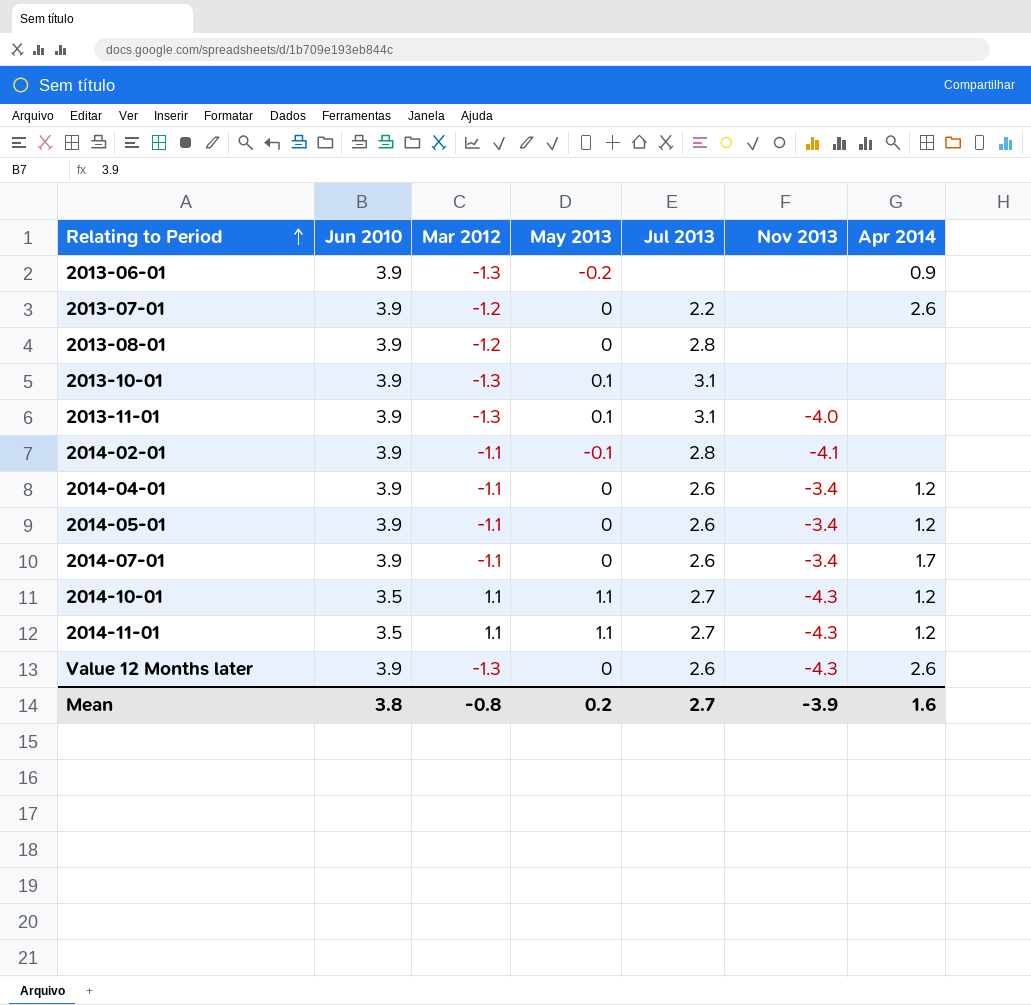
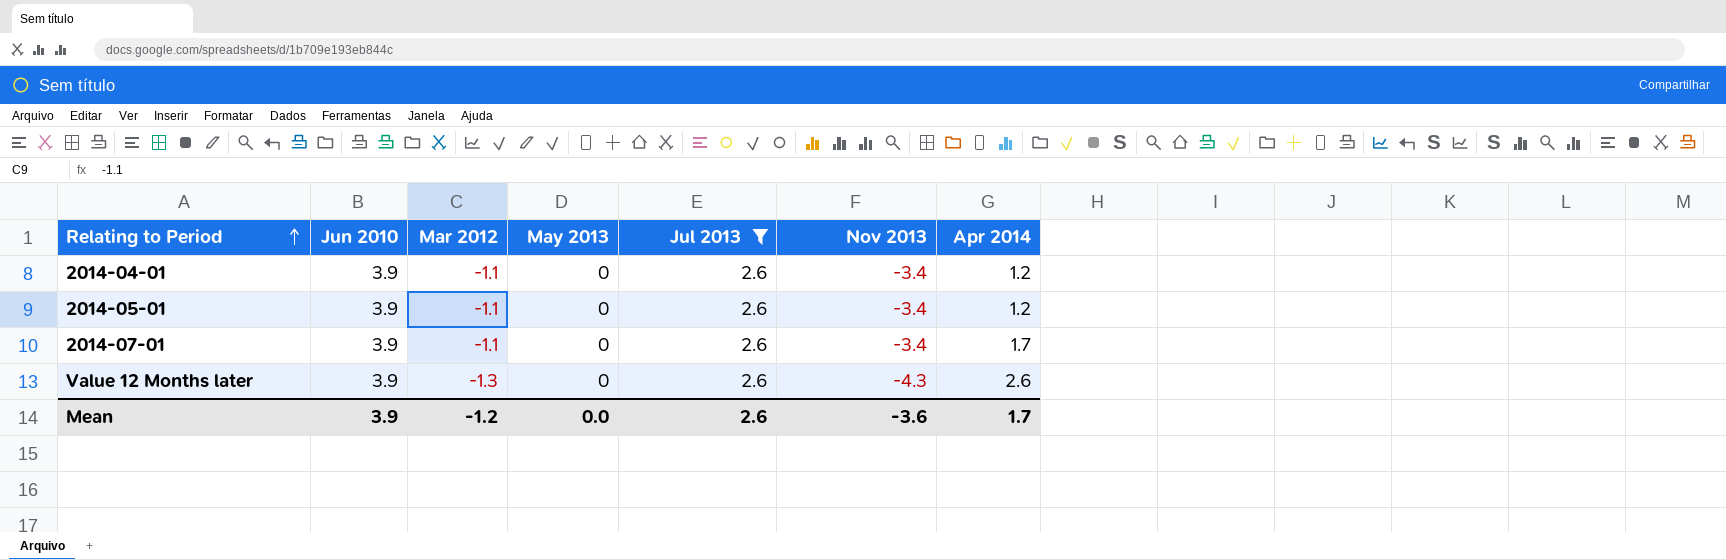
filter: none -> Jul 2013 = 2.6
Mean | Jun 2010: 3.8 -> 3.9
Mean | Mar 2012: -0.8 -> -1.2
Mean | May 2013: 0.2 -> 0.0
Mean | Jul 2013: 2.7 -> 2.6
Mean | Nov 2013: -3.9 -> -3.6
Mean | Apr 2014: 1.6 -> 1.7

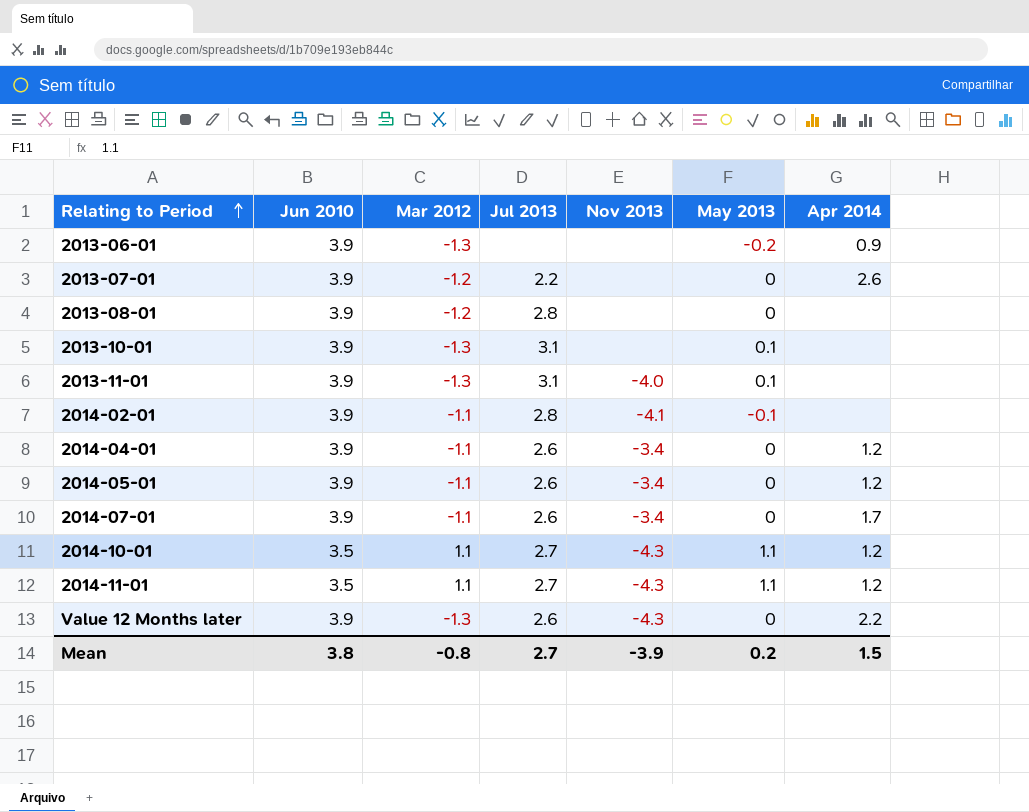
filter: Jul 2013 = 2.6 -> none
column May 2013 | position: 4 -> 6
Value 12 Months later | Apr 2014: 2.6 -> 2.2
Mean | Jun 2010: 3.9 -> 3.8
Mean | Mar 2012: -1.2 -> -0.8
Mean | Jul 2013: 2.6 -> 2.7
Mean | Nov 2013: -3.6 -> -3.9
Mean | May 2013: 0.0 -> 0.2
Mean | Apr 2014: 1.7 -> 1.5

